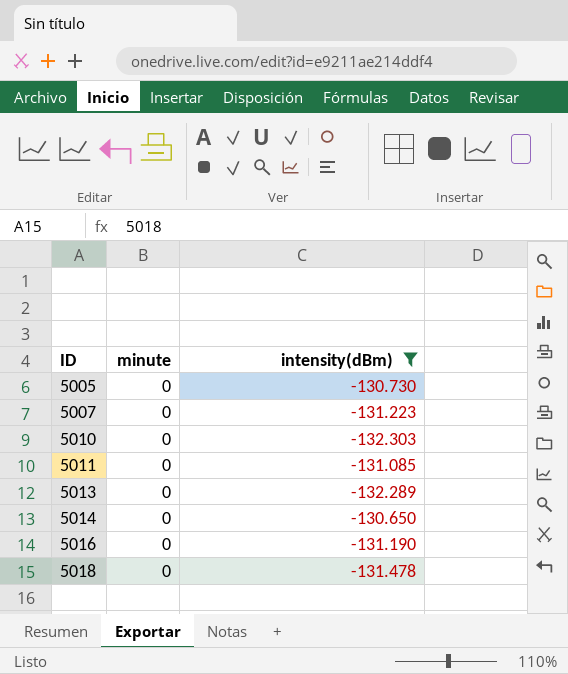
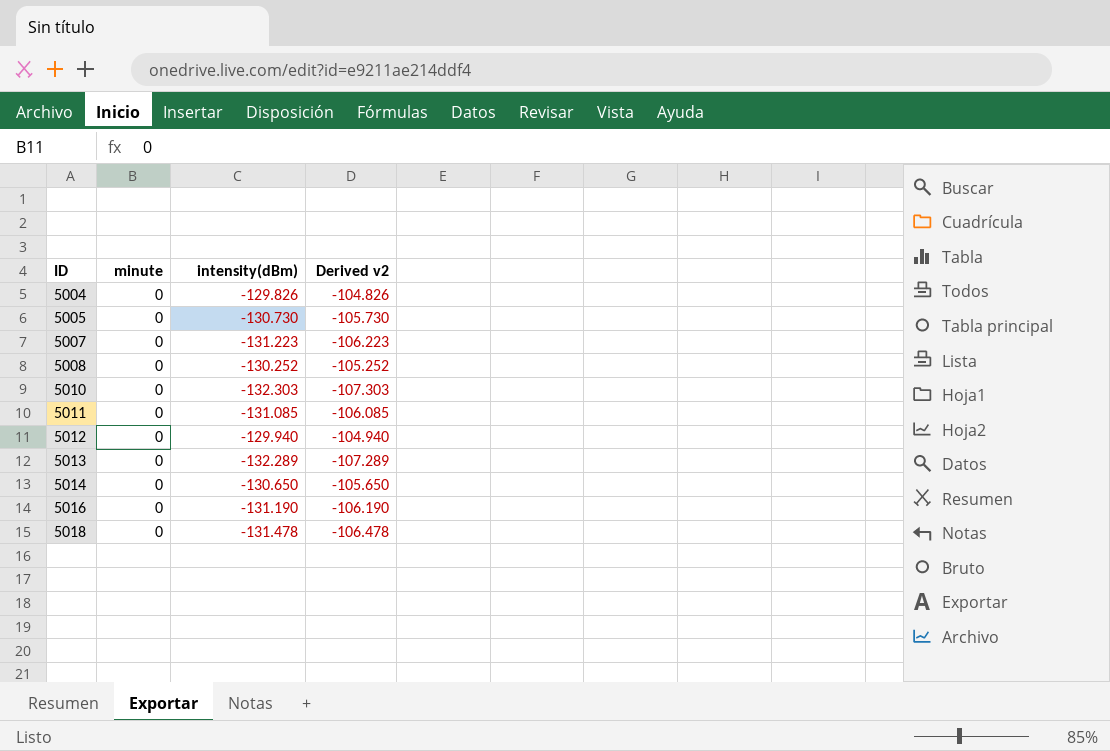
filter: intensity(dBm) <= -130.650 -> none
column Derived v2 | formula: none -> [intensity(dBm)] + 25

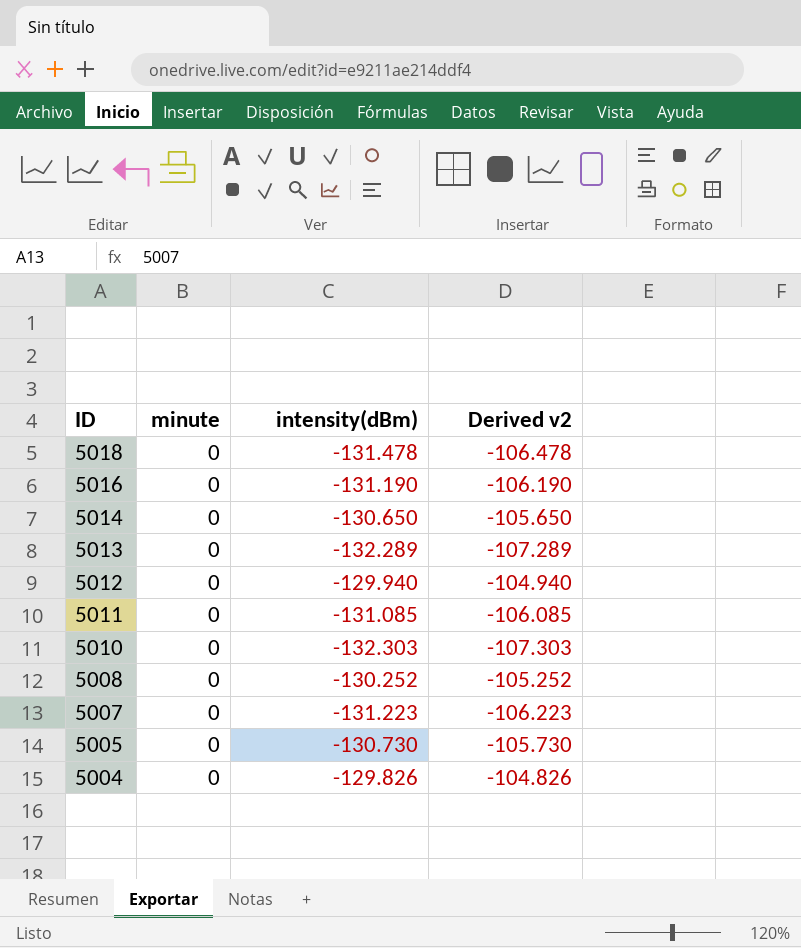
row order: ID ascending -> ID descending

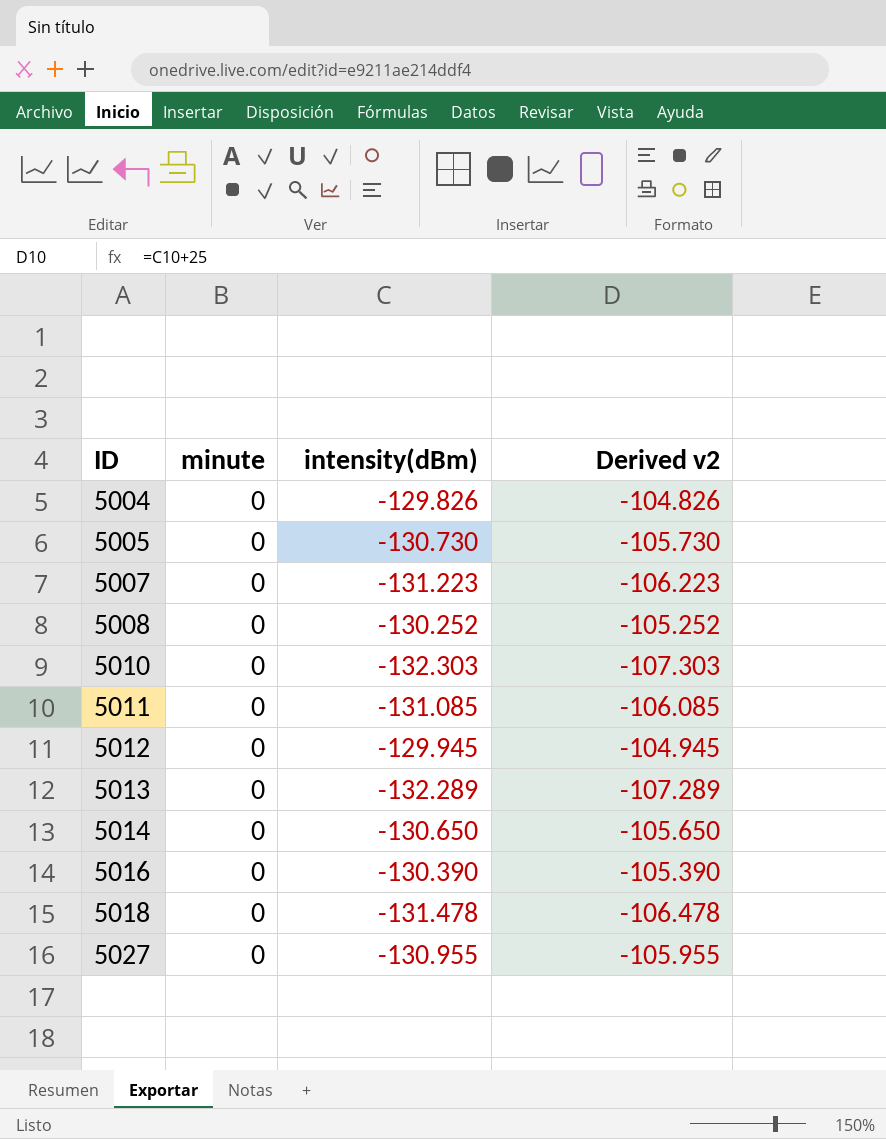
row order: ID descending -> ID ascending
5012 | intensity(dBm): -129.940 -> -129.945
5012 | Derived v2: -104.940 -> -104.945
5016 | intensity(dBm): -131.190 -> -130.390
5016 | Derived v2: -106.190 -> -105.390
row 5027: none -> 0 | -130.955 | -105.955

